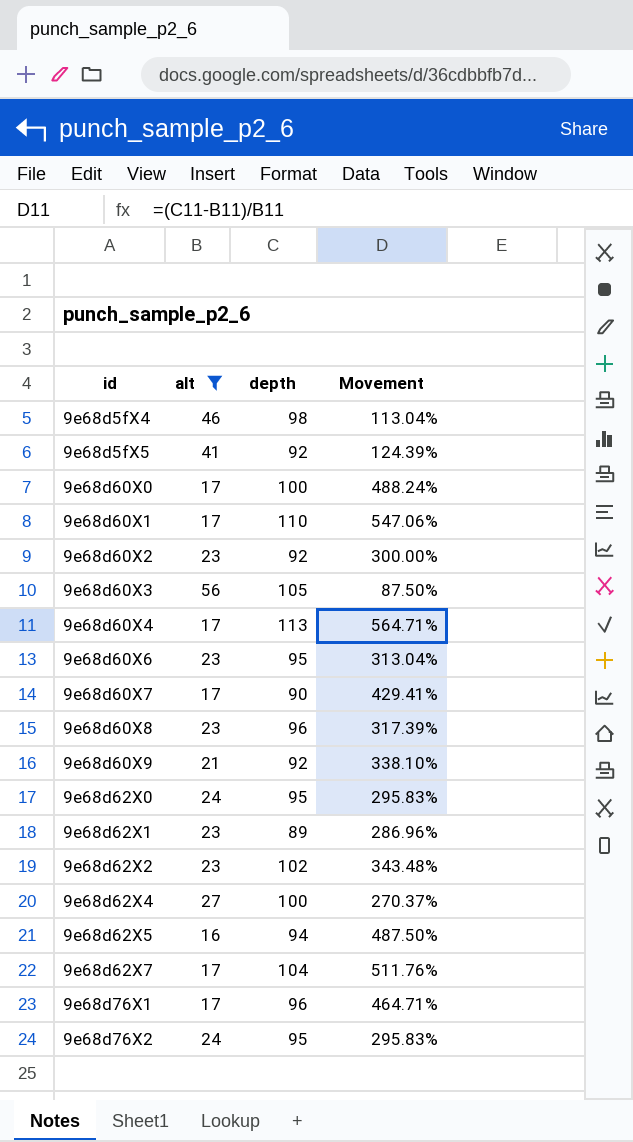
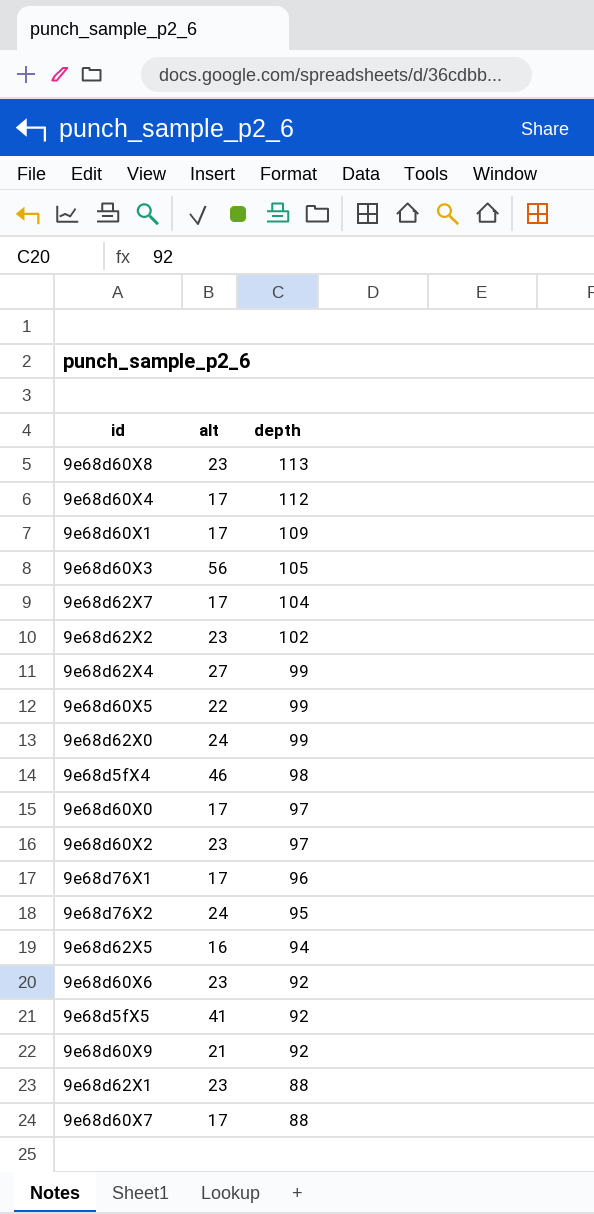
filter: alt != 22 -> none
row order: id ascending -> depth descending
column Movement | formula: ([depth] - [alt]) / [alt] -> none
9e68d60X8 | depth: 96 -> 113
9e68d60X4 | depth: 113 -> 112
9e68d60X1 | depth: 110 -> 109
9e68d62X4 | depth: 100 -> 99
9e68d62X0 | depth: 95 -> 99
9e68d60X0 | depth: 100 -> 97
9e68d60X2 | depth: 92 -> 97
9e68d60X6 | depth: 95 -> 92
9e68d62X1 | depth: 89 -> 88
9e68d60X7 | depth: 90 -> 88

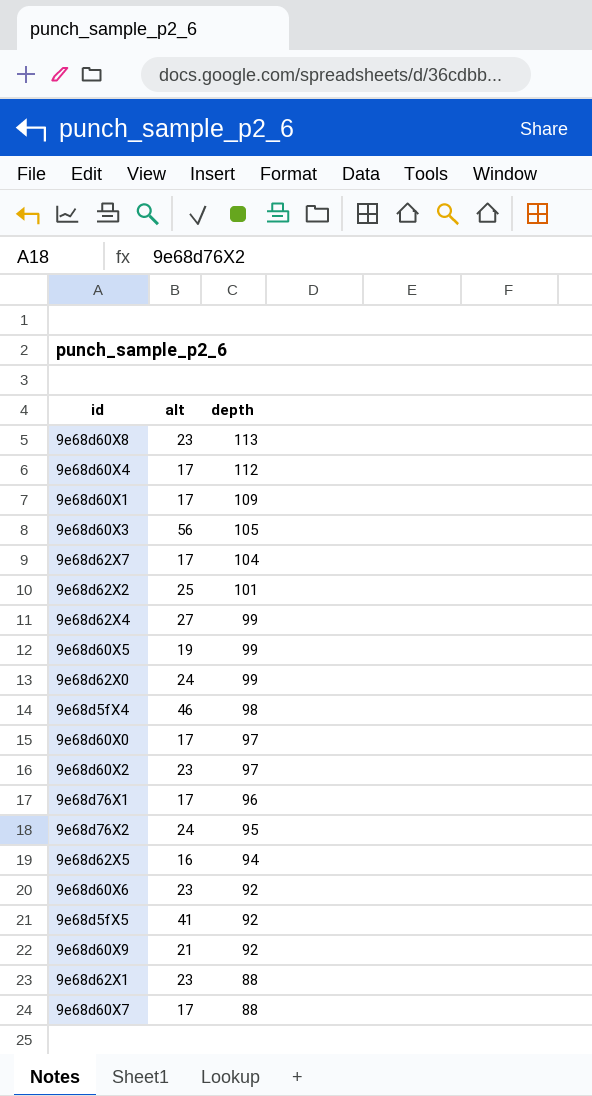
9e68d62X2 | alt: 23 -> 25
9e68d62X2 | depth: 102 -> 101
9e68d60X5 | alt: 22 -> 19

